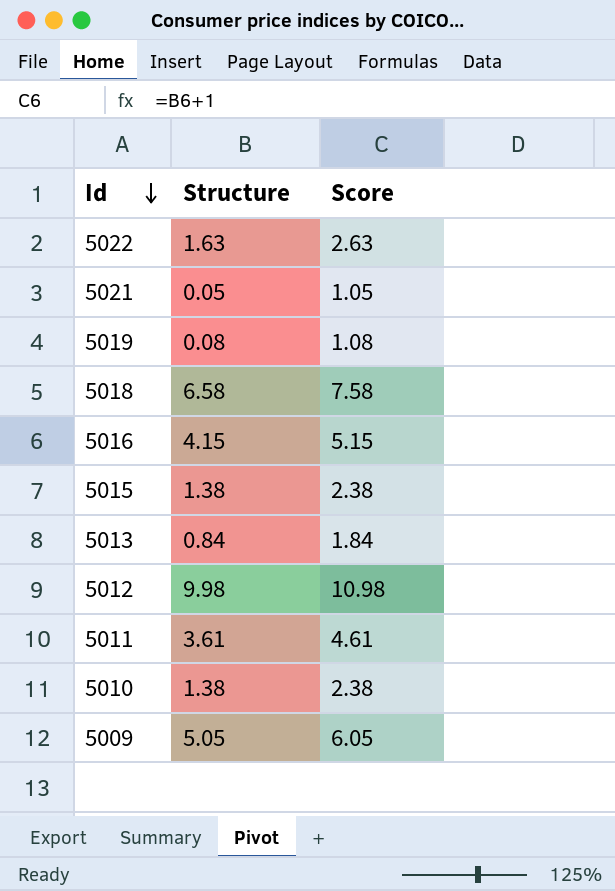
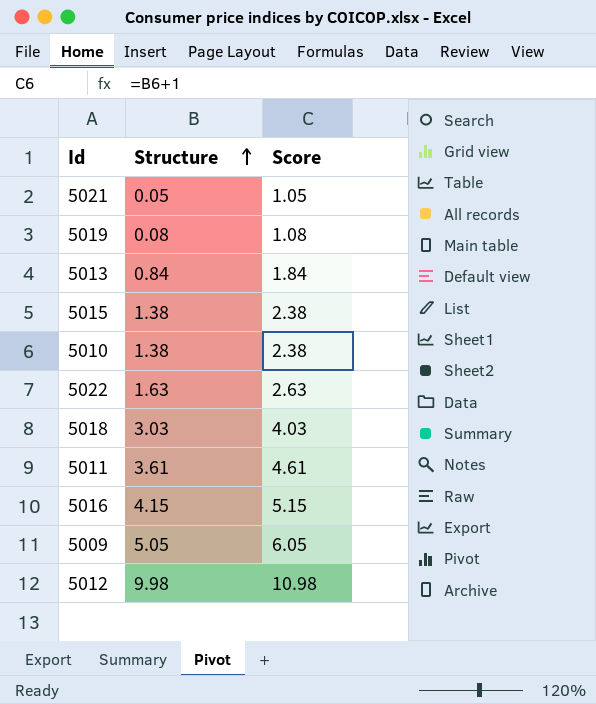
row order: Id descending -> Structure ascending
5018 | Structure: 6.58 -> 3.03
5018 | Score: 7.58 -> 4.03

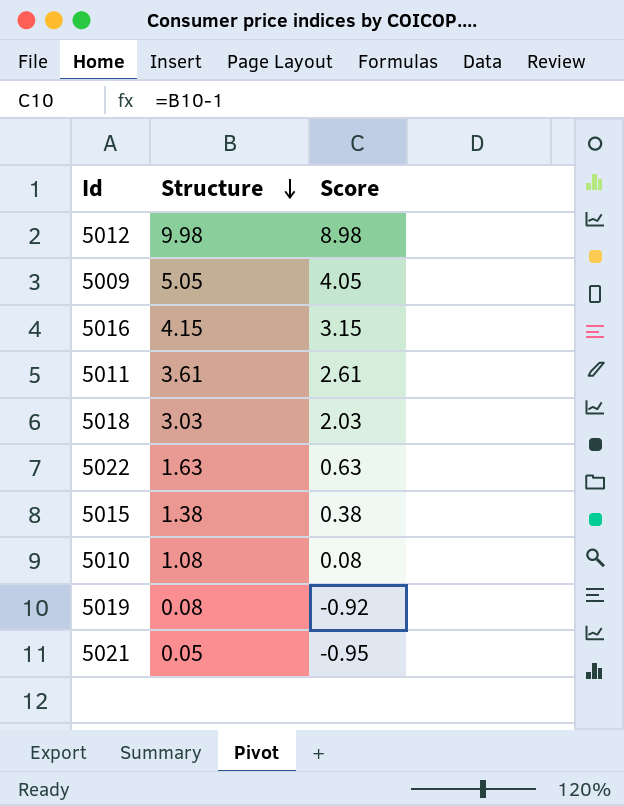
row order: Structure ascending -> Structure descending
column Score | formula: [Structure] + 1 -> [Structure] - 1
row 5013: 0.84 | 1.84 -> none
5010 | Structure: 1.38 -> 1.08

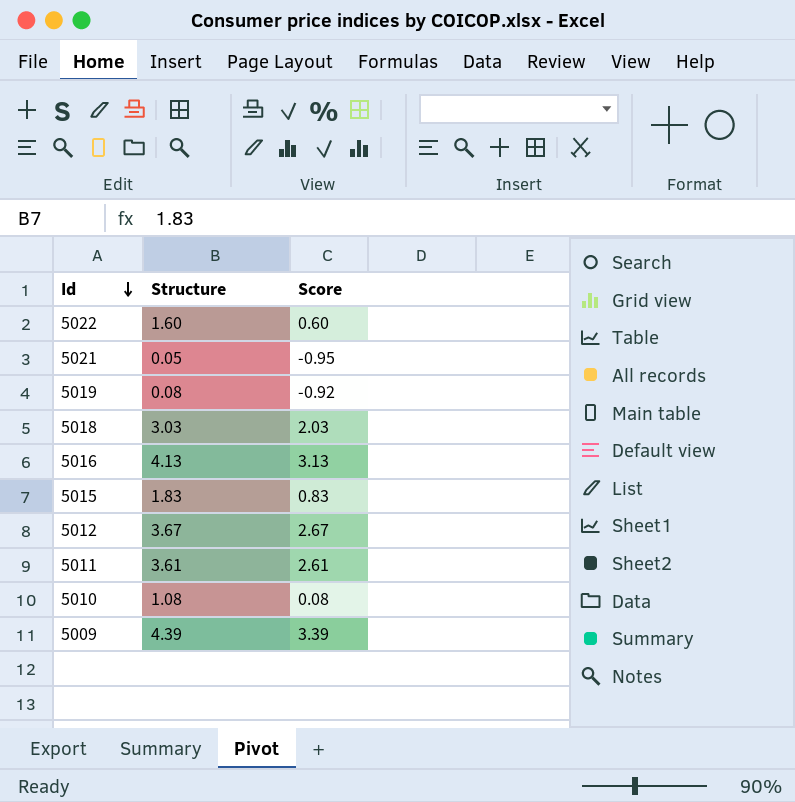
row order: Structure descending -> Id descending
5022 | Structure: 1.63 -> 1.60
5022 | Score: 0.63 -> 0.60
5016 | Structure: 4.15 -> 4.13
5016 | Score: 3.15 -> 3.13
5015 | Structure: 1.38 -> 1.83
5015 | Score: 0.38 -> 0.83
5012 | Structure: 9.98 -> 3.67
5012 | Score: 8.98 -> 2.67
5009 | Structure: 5.05 -> 4.39
5009 | Score: 4.05 -> 3.39

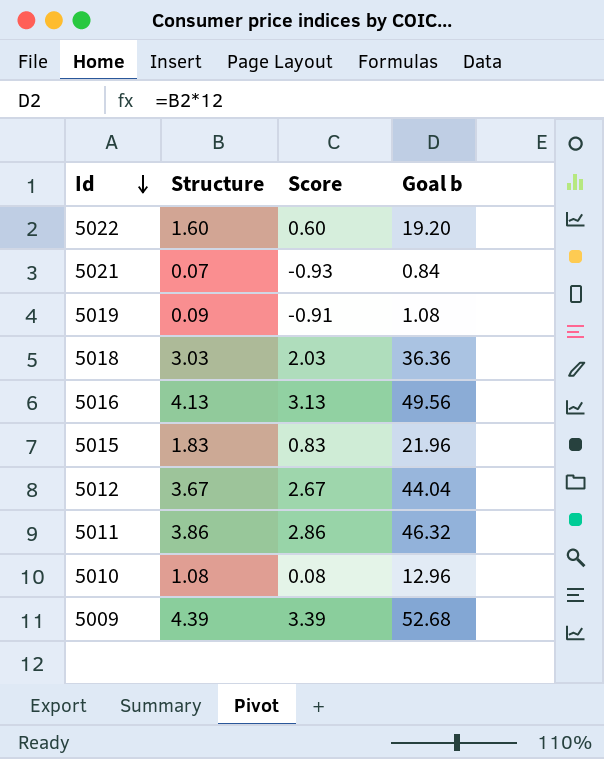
column Goal b | formula: none -> [Structure] * 12
5021 | Structure: 0.05 -> 0.07
5021 | Score: -0.95 -> -0.93
5019 | Structure: 0.08 -> 0.09
5019 | Score: -0.92 -> -0.91
5011 | Structure: 3.61 -> 3.86
5011 | Score: 2.61 -> 2.86

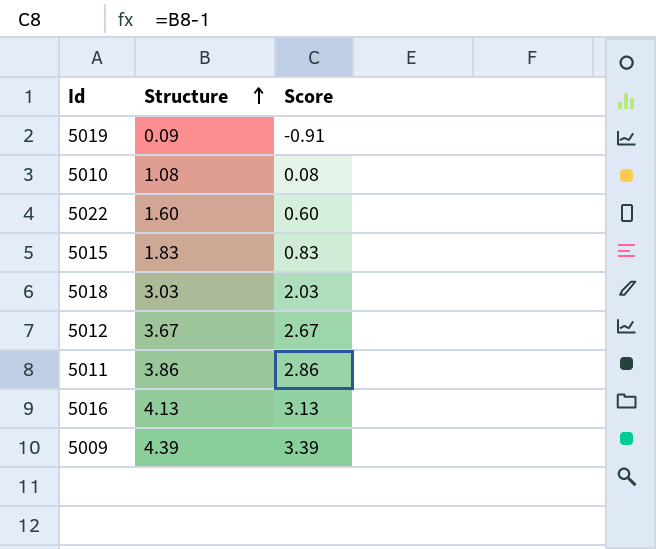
row order: Id descending -> Structure ascending
column Goal b | formula: [Structure] * 12 -> none
row 5021: 0.07 | -0.93 | 0.84 -> none

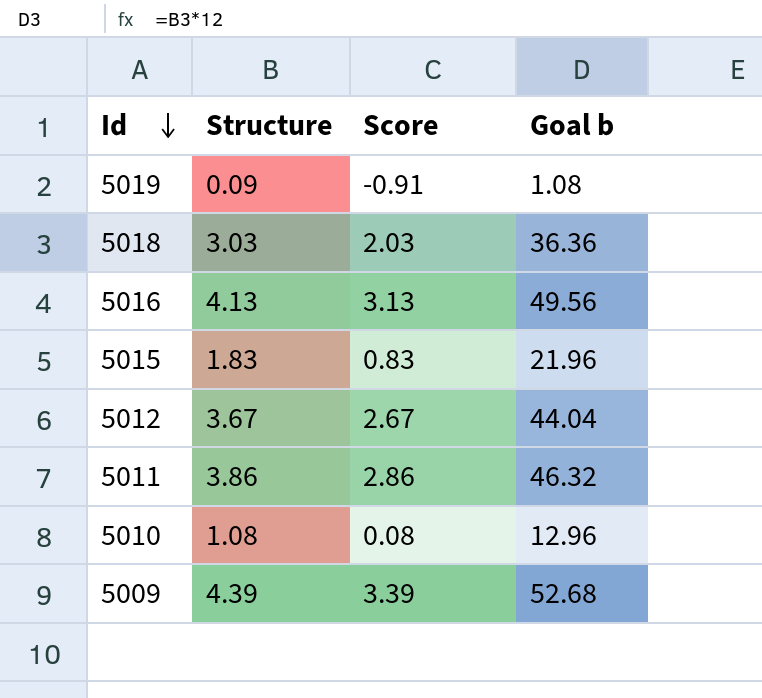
row order: Structure ascending -> Id descending
column Goal b | formula: none -> [Structure] * 12
row 5022: 1.60 | 0.60 -> none

